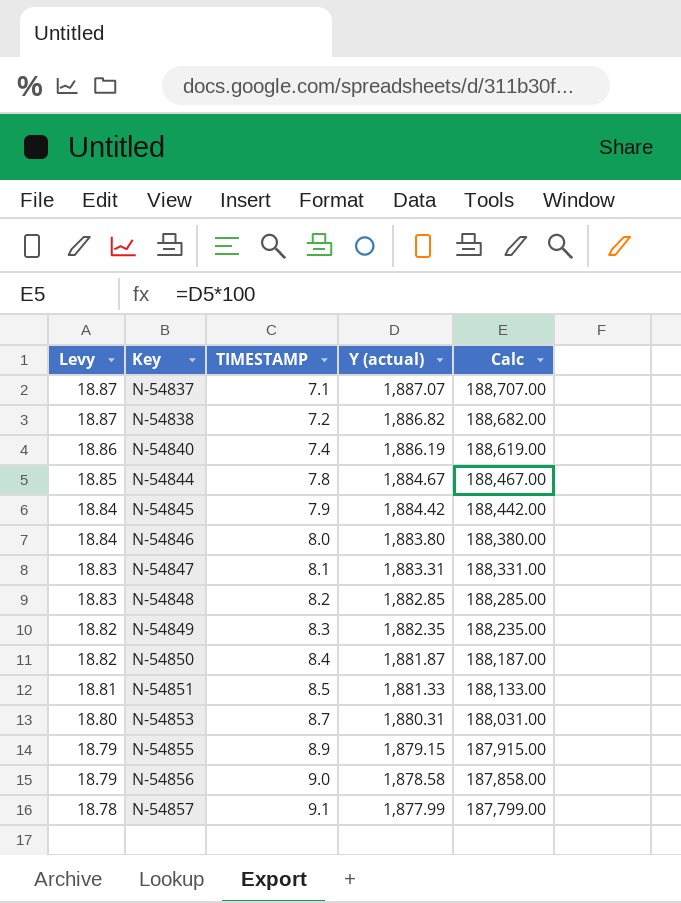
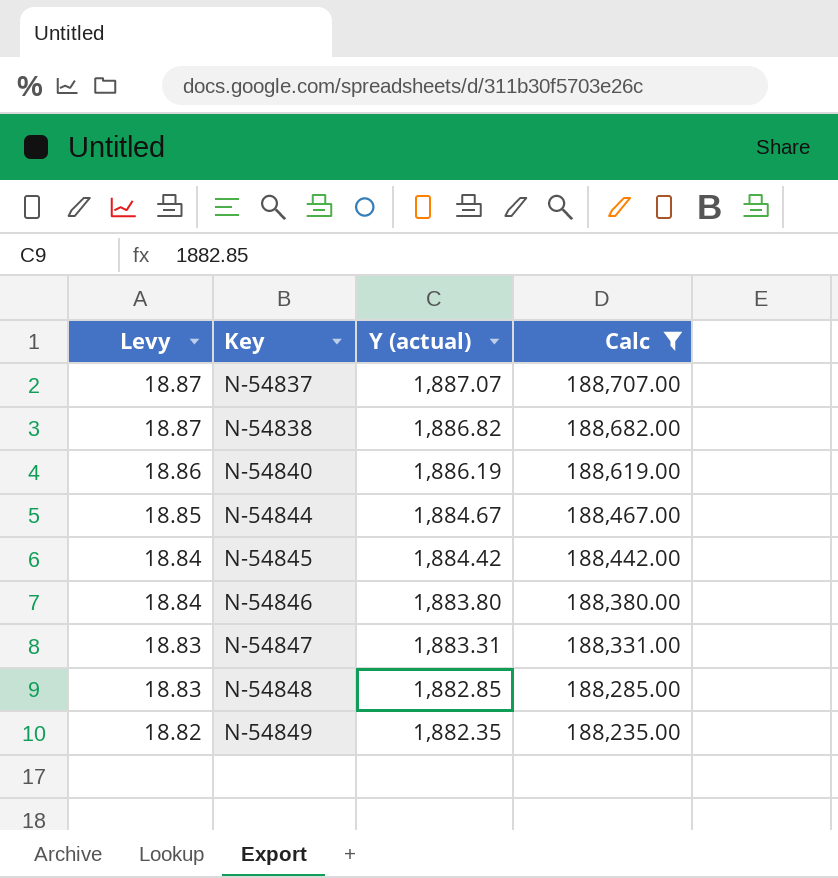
filter: none -> Calc >= 188,235.00
column TIMESTAMP | position: 3 -> none

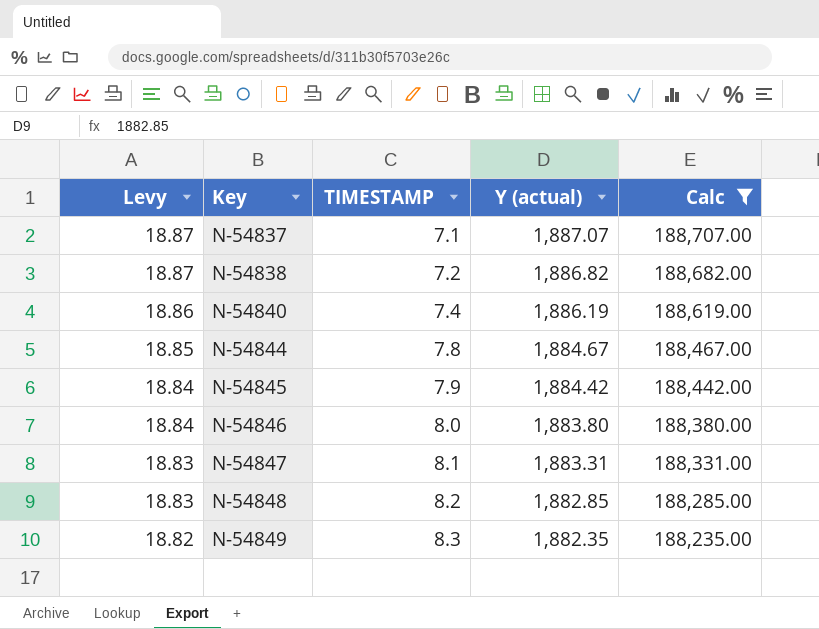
column TIMESTAMP | position: none -> 3

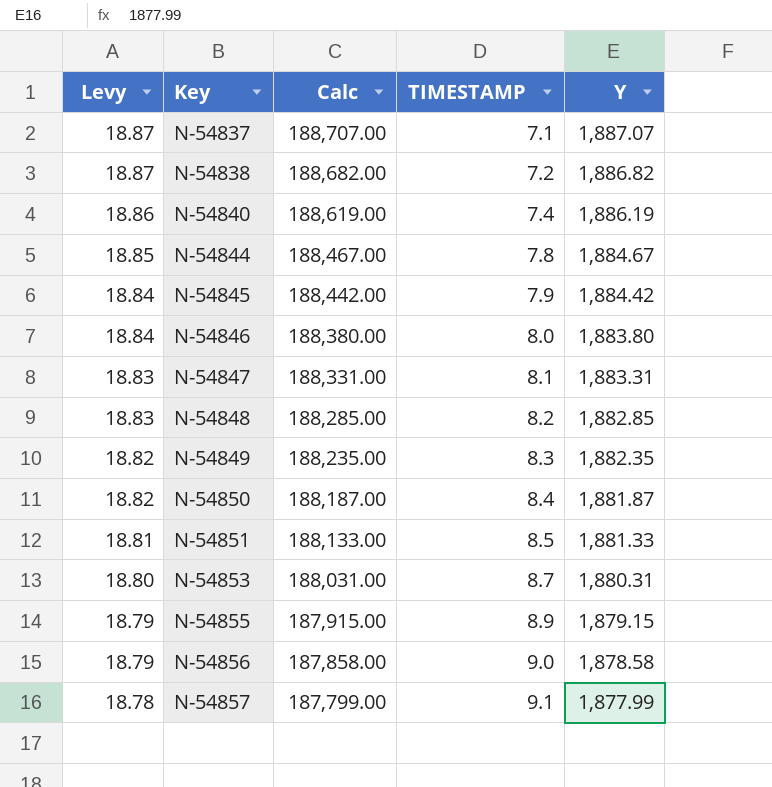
filter: Calc >= 188,235.00 -> none
column Calc | position: 5 -> 3
column name: Y (actual) -> Y

